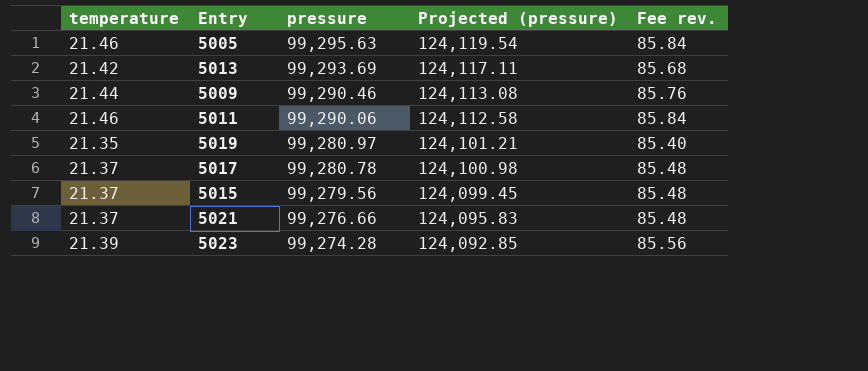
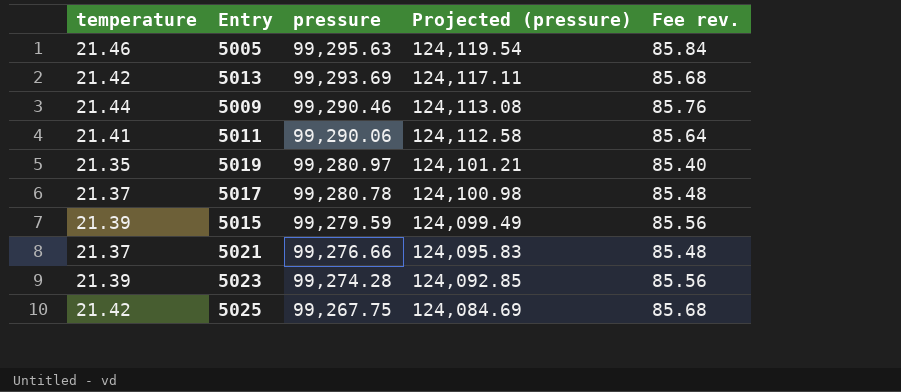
5011 | temperature: 21.46 -> 21.41
5011 | Fee rev.: 85.84 -> 85.64
5015 | temperature: 21.37 -> 21.39
5015 | pressure: 99,279.56 -> 99,279.59
5015 | Projected (pressure): 124,099.45 -> 124,099.49
5015 | Fee rev.: 85.48 -> 85.56
row 5025: none -> 21.42 | 99,267.75 | 124,084.69 | 85.68

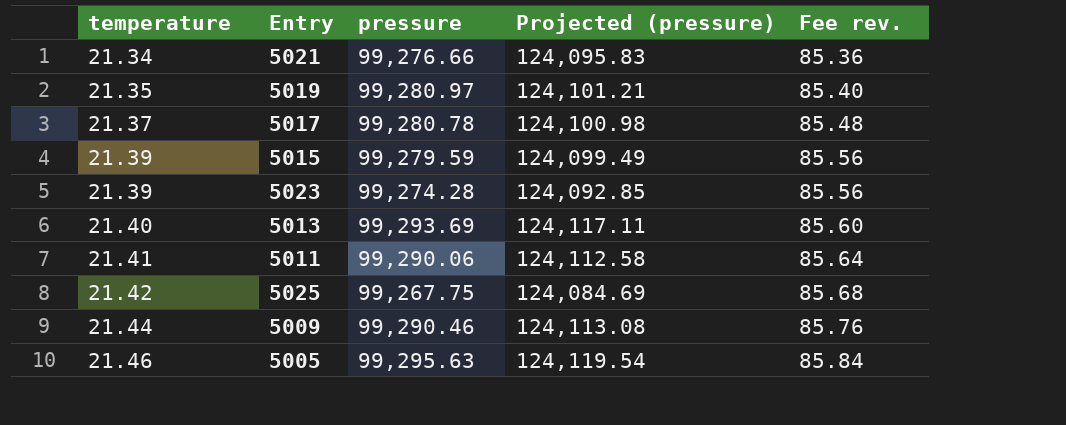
row order: pressure descending -> temperature ascending
5021 | temperature: 21.37 -> 21.34
5021 | Fee rev.: 85.48 -> 85.36
5013 | temperature: 21.42 -> 21.40
5013 | Fee rev.: 85.68 -> 85.60

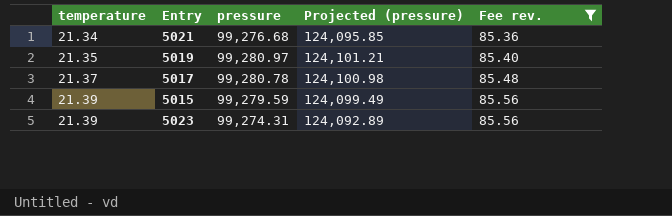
filter: none -> Fee rev. <= 85.56
5021 | pressure: 99,276.66 -> 99,276.68
5021 | Projected (pressure): 124,095.83 -> 124,095.85
5023 | pressure: 99,274.28 -> 99,274.31
5023 | Projected (pressure): 124,092.85 -> 124,092.89

